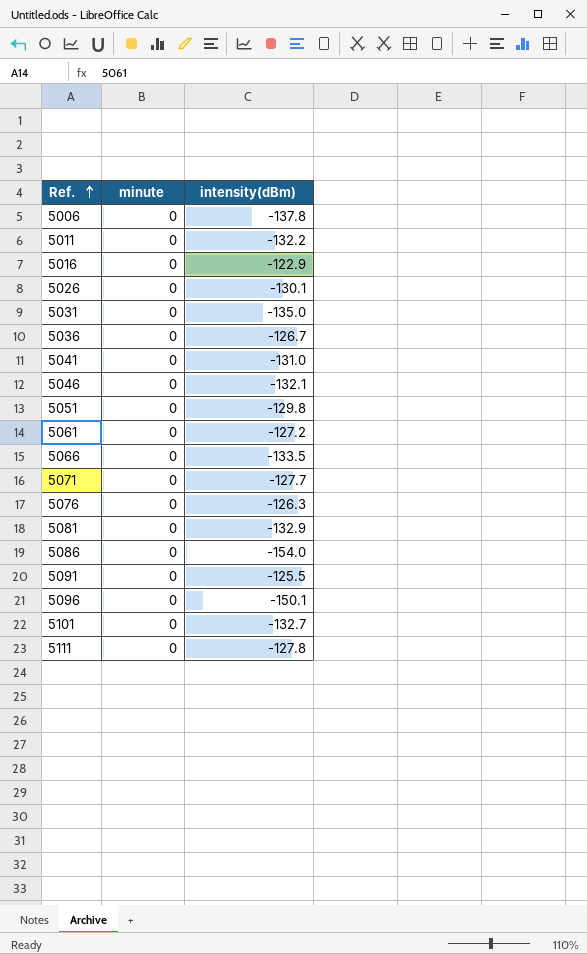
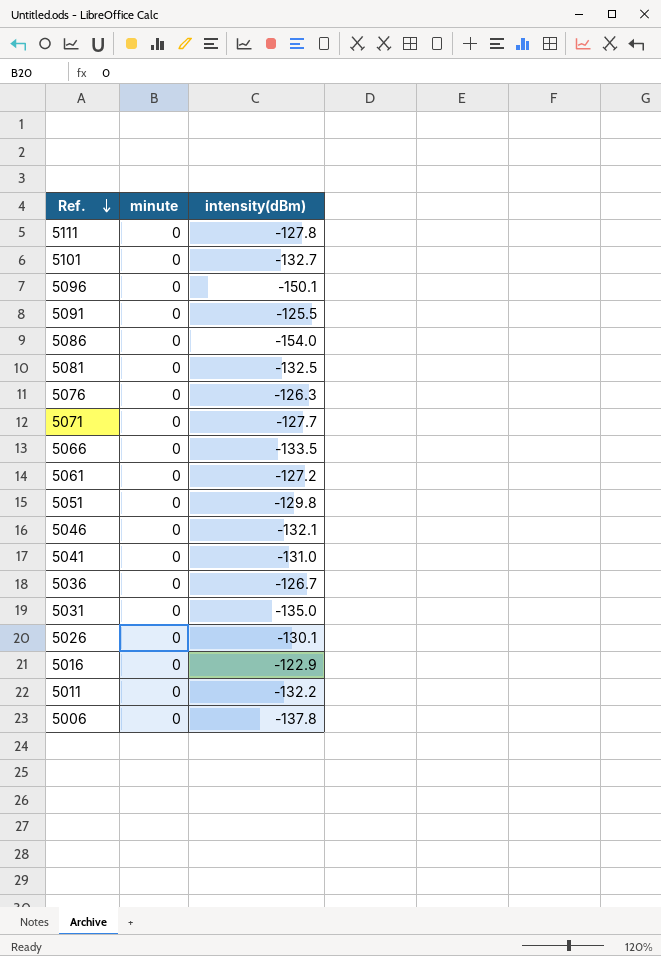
row order: Ref. ascending -> Ref. descending
5081 | intensity(dBm): -132.9 -> -132.5

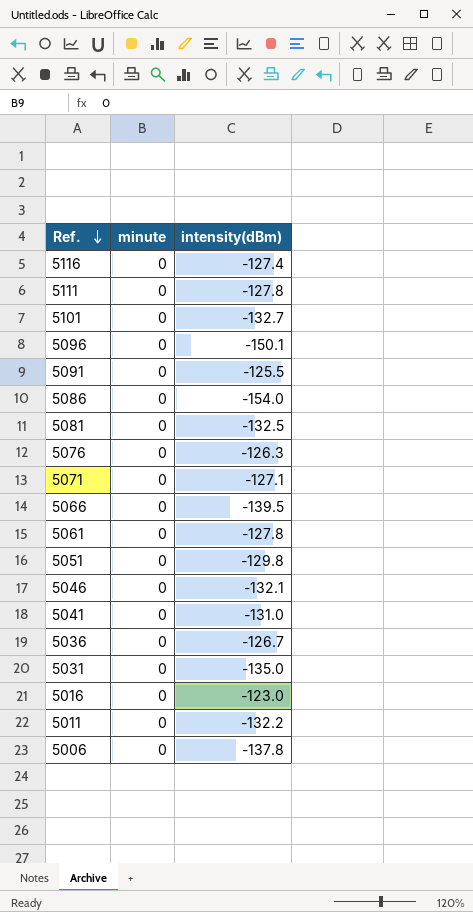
row 5026: 0 | -130.1 -> none
row 5116: none -> 0 | -127.4
5071 | intensity(dBm): -127.7 -> -127.1
5066 | intensity(dBm): -133.5 -> -139.5
5061 | intensity(dBm): -127.2 -> -127.8
5016 | intensity(dBm): -122.9 -> -123.0

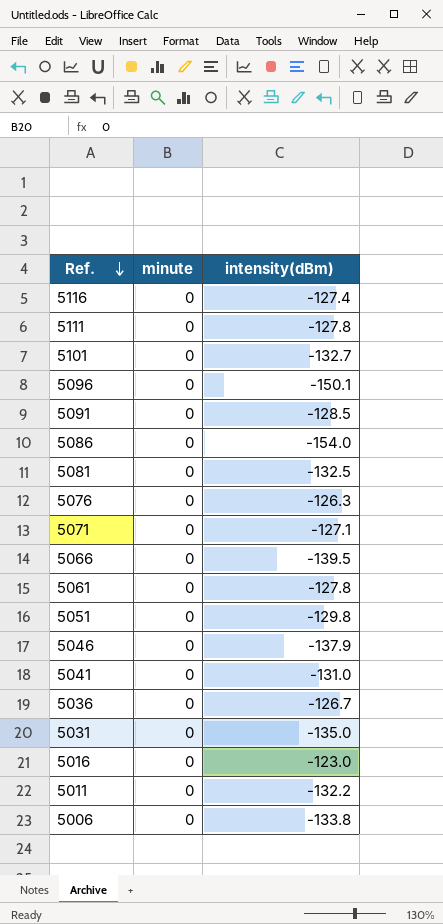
5091 | intensity(dBm): -125.5 -> -128.5
5046 | intensity(dBm): -132.1 -> -137.9
5006 | intensity(dBm): -137.8 -> -133.8

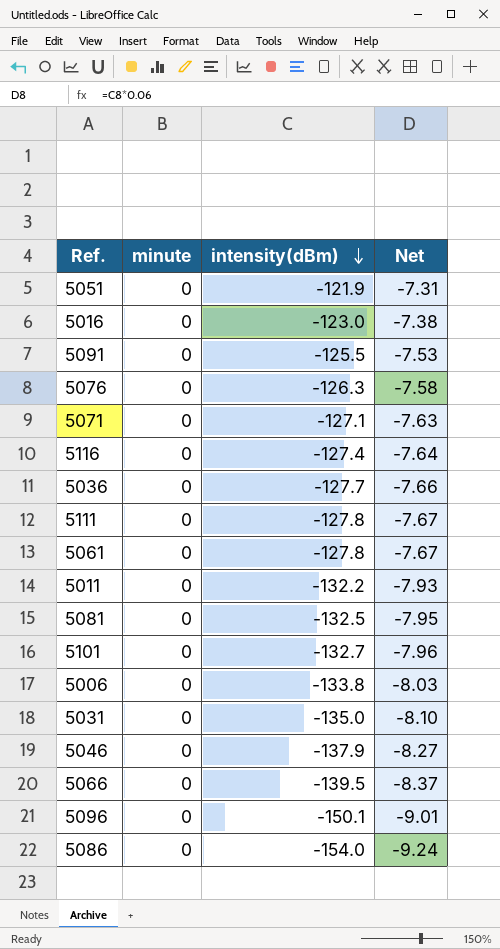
row order: Ref. descending -> intensity(dBm) descending
column Net | formula: none -> [intensity(dBm)] * 0.06
row 5041: 0 | -131.0 -> none
5051 | intensity(dBm): -129.8 -> -121.9
5091 | intensity(dBm): -128.5 -> -125.5
5036 | intensity(dBm): -126.7 -> -127.7

